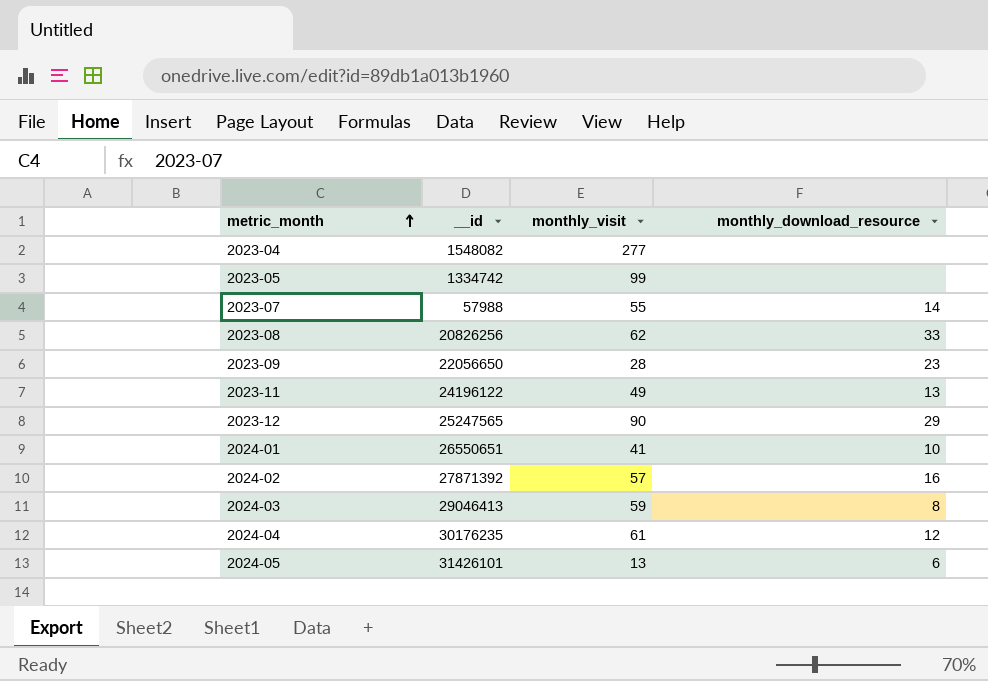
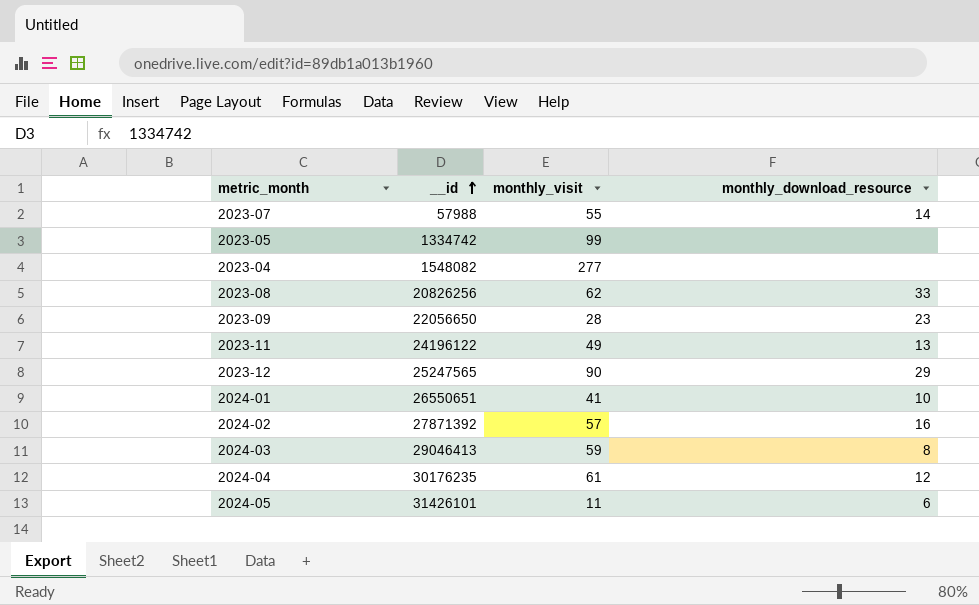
row order: metric_month ascending -> __id ascending
2024-05 | monthly_visit: 13 -> 11

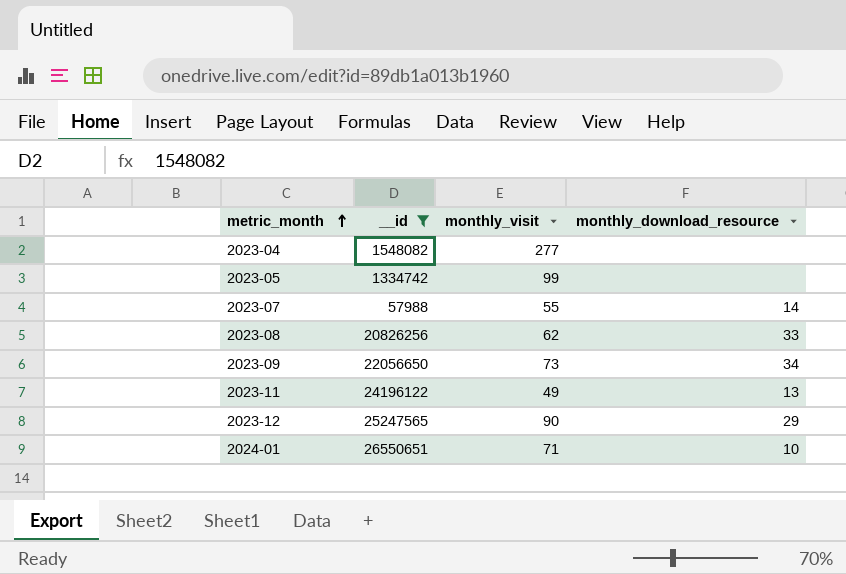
filter: none -> __id <= 26550651
row order: __id ascending -> metric_month ascending
2023-09 | monthly_visit: 28 -> 73
2023-09 | monthly_download_resource: 23 -> 34
2024-01 | monthly_visit: 41 -> 71

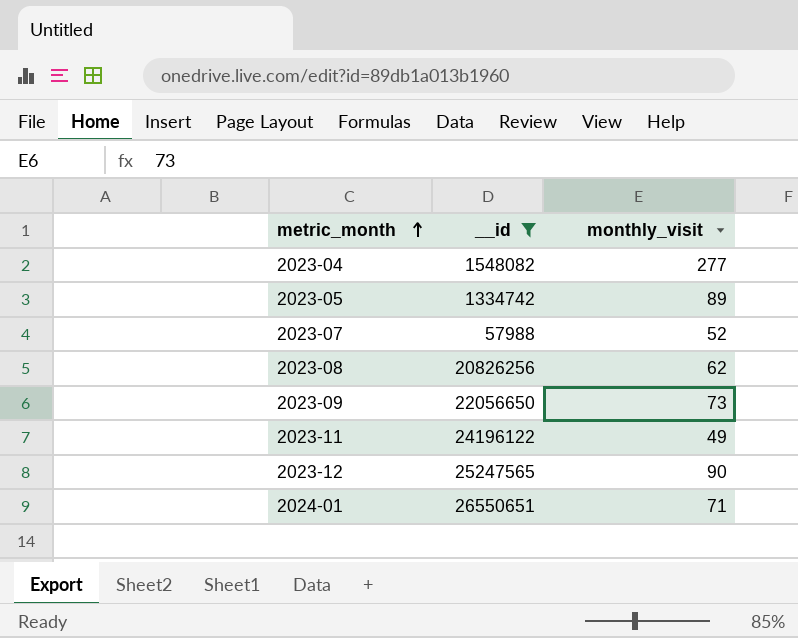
column monthly_download_resource | position: 4 -> none
2023-05 | monthly_visit: 99 -> 89
2023-07 | monthly_visit: 55 -> 52

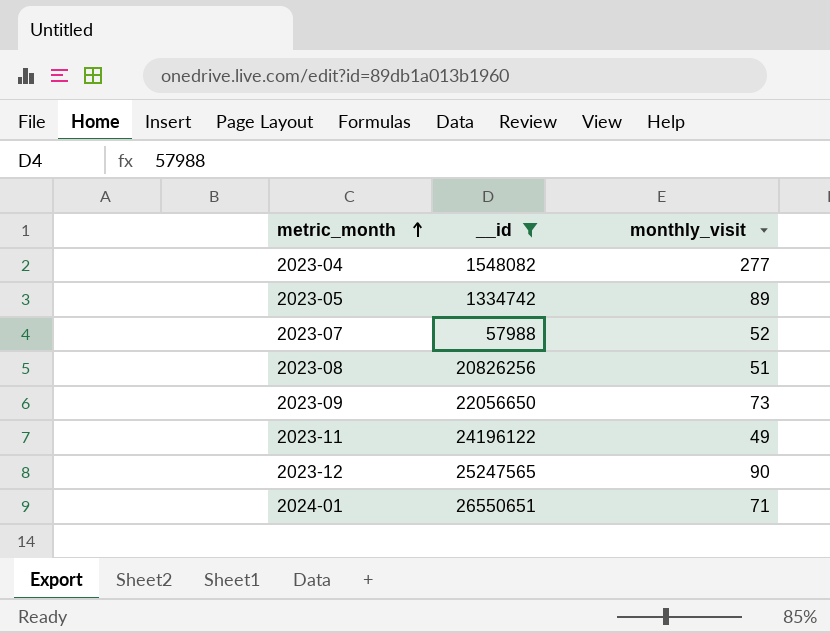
2023-08 | monthly_visit: 62 -> 51

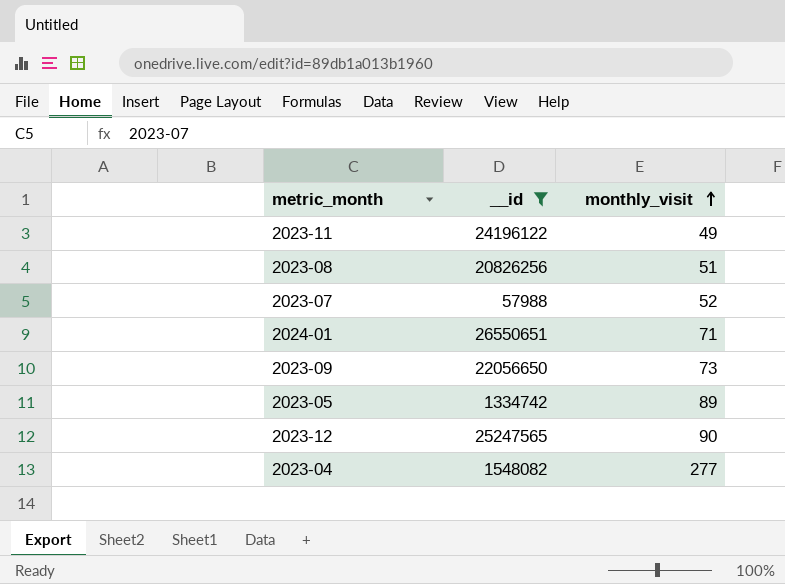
row order: metric_month ascending -> monthly_visit ascending

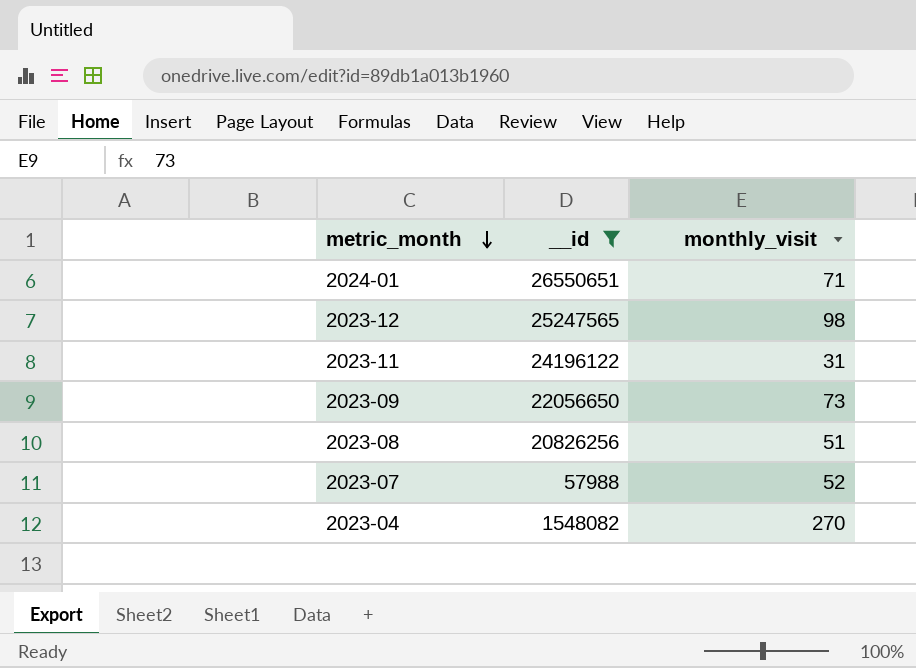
row order: monthly_visit ascending -> metric_month descending
row 2023-05: 1334742 | 89 -> none
2023-12 | monthly_visit: 90 -> 98
2023-11 | monthly_visit: 49 -> 31
2023-04 | monthly_visit: 277 -> 270

